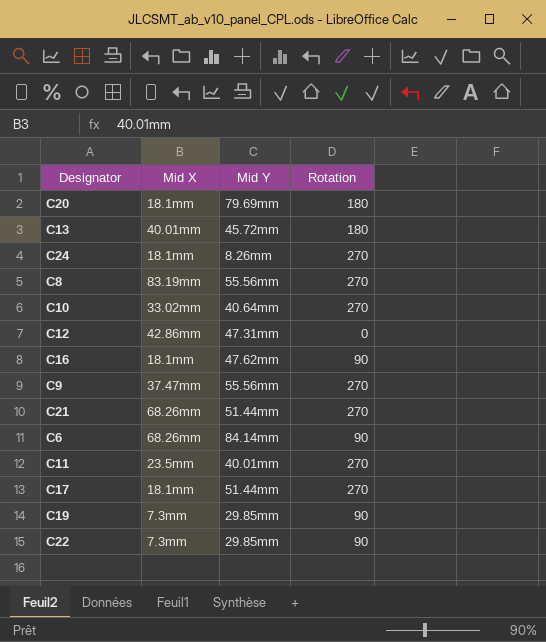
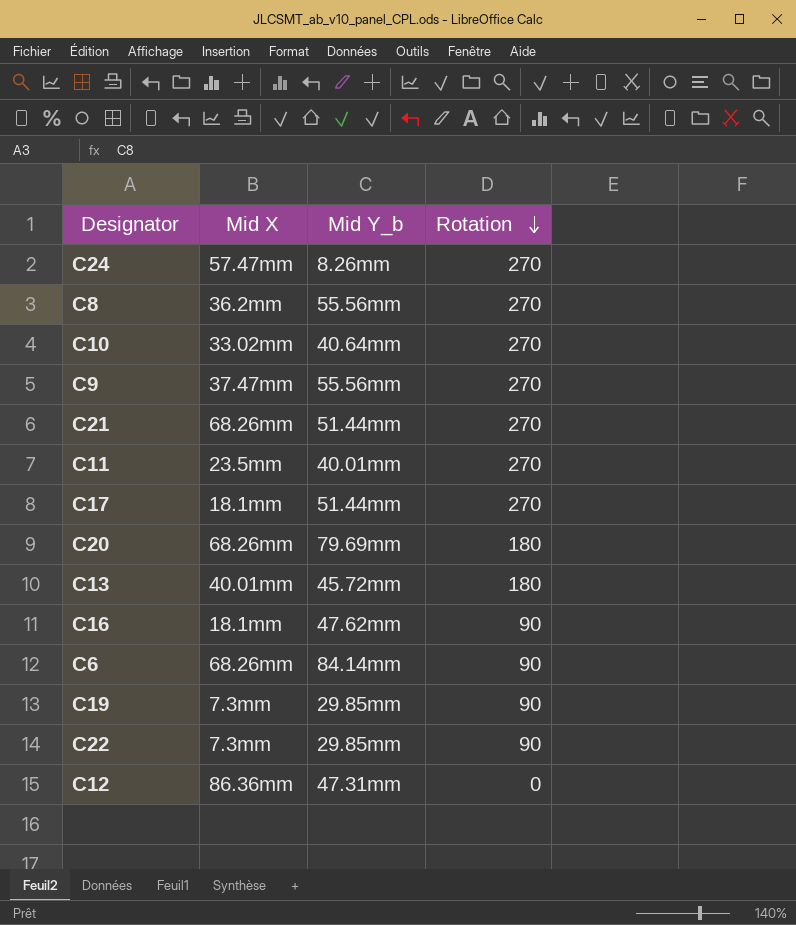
row order: none -> Rotation descending
column name: Mid Y -> Mid Y_b
C24 | Mid X: 18.1mm -> 57.47mm
C8 | Mid X: 83.19mm -> 36.2mm
C20 | Mid X: 18.1mm -> 68.26mm
C12 | Mid X: 42.86mm -> 86.36mm

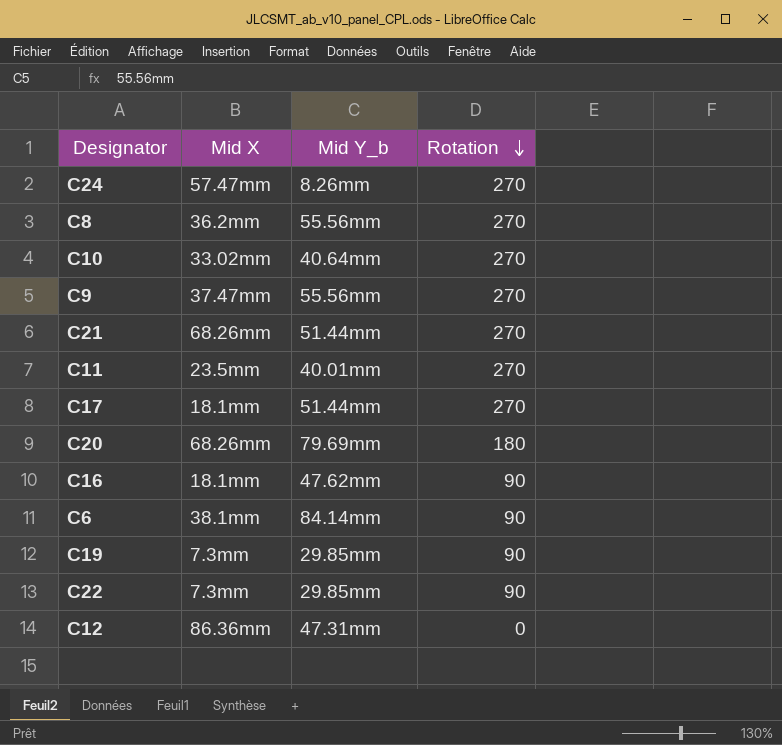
row C13: 40.01mm | 45.72mm | 180 -> none
C6 | Mid X: 68.26mm -> 38.1mm

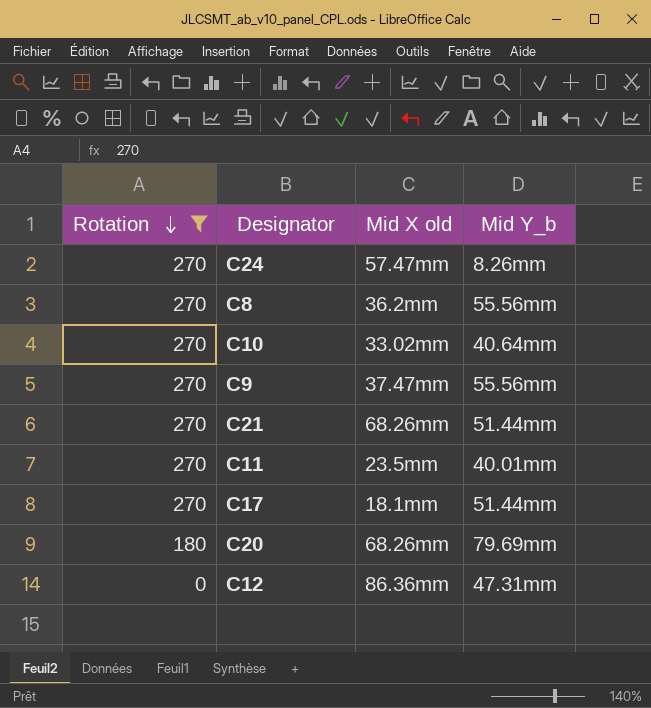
filter: none -> Rotation != 90
column Rotation | position: 4 -> 1
column name: Mid X -> Mid X old

